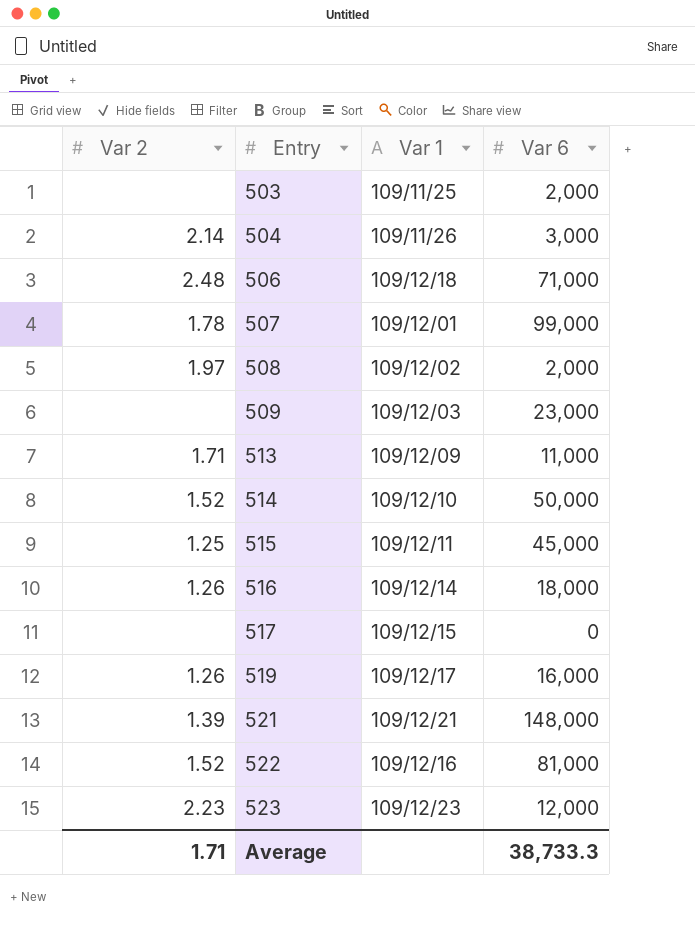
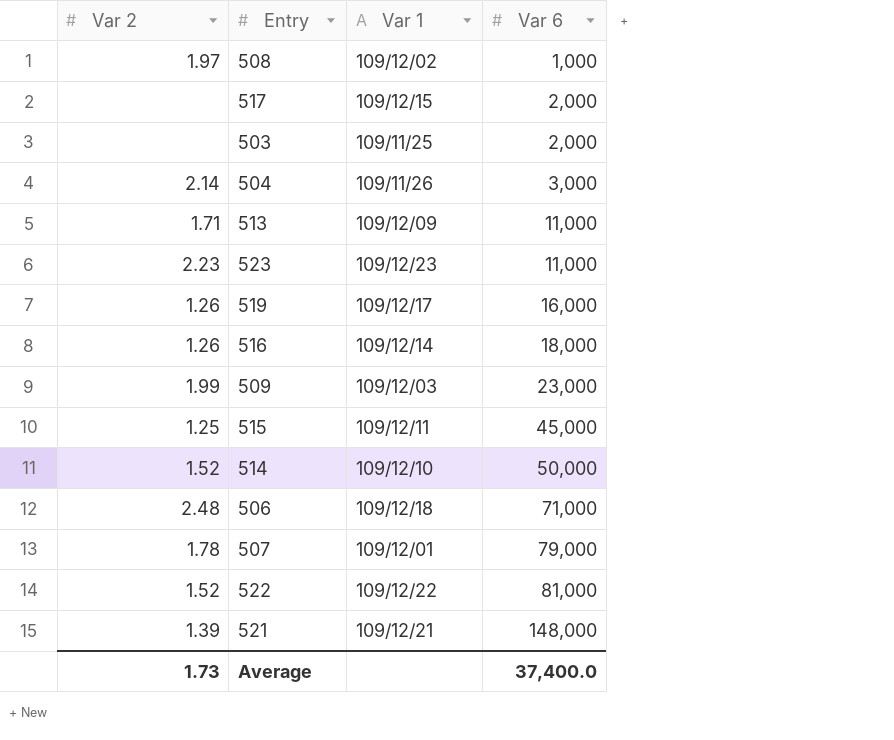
row order: Entry ascending -> Var 6 ascending
508 | Var 6: 2,000 -> 1,000
517 | Var 6: 0 -> 2,000
523 | Var 6: 12,000 -> 11,000
509 | Var 2: none -> 1.99
507 | Var 6: 99,000 -> 79,000
522 | Var 1: 109/12/16 -> 109/12/22
Average | Var 2: 1.71 -> 1.73
Average | Var 6: 38,733.3 -> 37,400.0

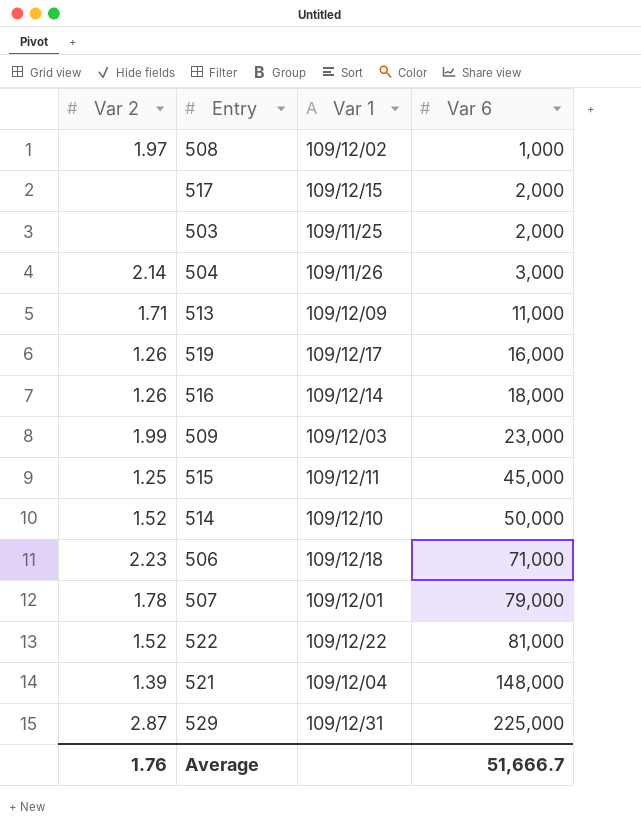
row 523: 2.23 | 109/12/23 | 11,000 -> none
506 | Var 2: 2.48 -> 2.23
521 | Var 1: 109/12/21 -> 109/12/04
row 529: none -> 2.87 | 109/12/31 | 225,000
Average | Var 2: 1.73 -> 1.76
Average | Var 6: 37,400.0 -> 51,666.7

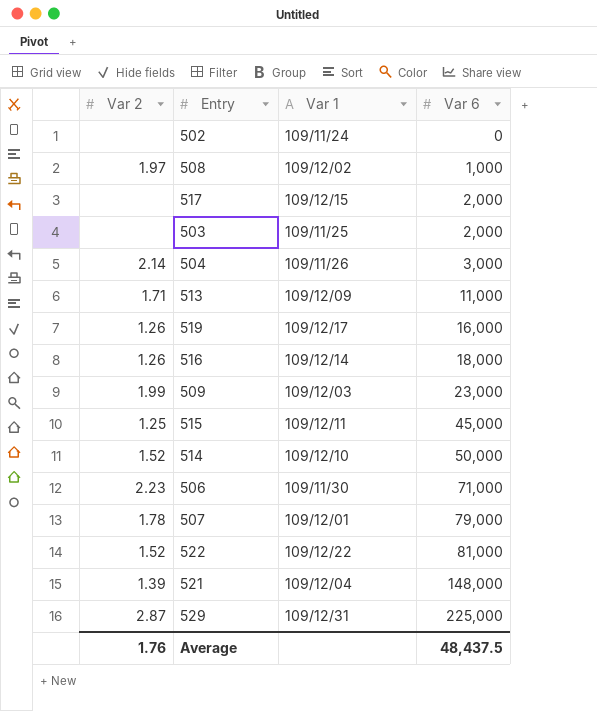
row 502: none -> none | 109/11/24 | 0
506 | Var 1: 109/12/18 -> 109/11/30
Average | Var 6: 51,666.7 -> 48,437.5

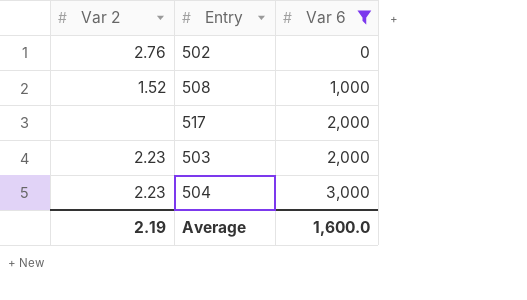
filter: none -> Var 6 <= 3,000
column Var 1 | position: 3 -> none
502 | Var 2: none -> 2.76
508 | Var 2: 1.97 -> 1.52
503 | Var 2: none -> 2.23
504 | Var 2: 2.14 -> 2.23
Average | Var 2: 1.76 -> 2.19
Average | Var 6: 48,437.5 -> 1,600.0

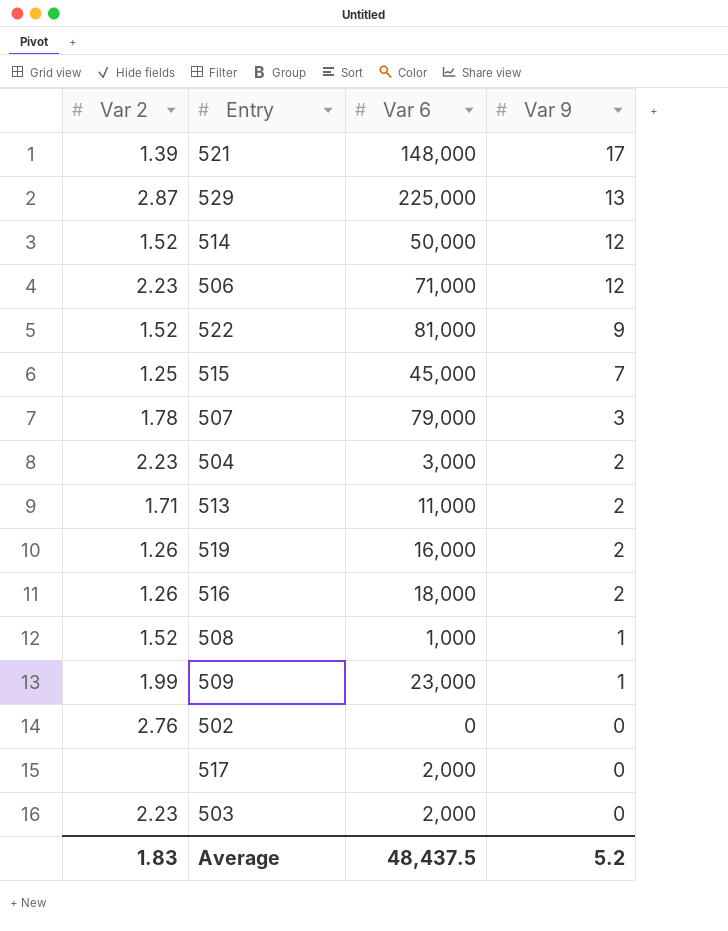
filter: Var 6 <= 3,000 -> none
row order: Var 6 ascending -> Var 9 descending
column Var 9 | position: none -> 4
Average | Var 2: 2.19 -> 1.83
Average | Var 6: 1,600.0 -> 48,437.5

